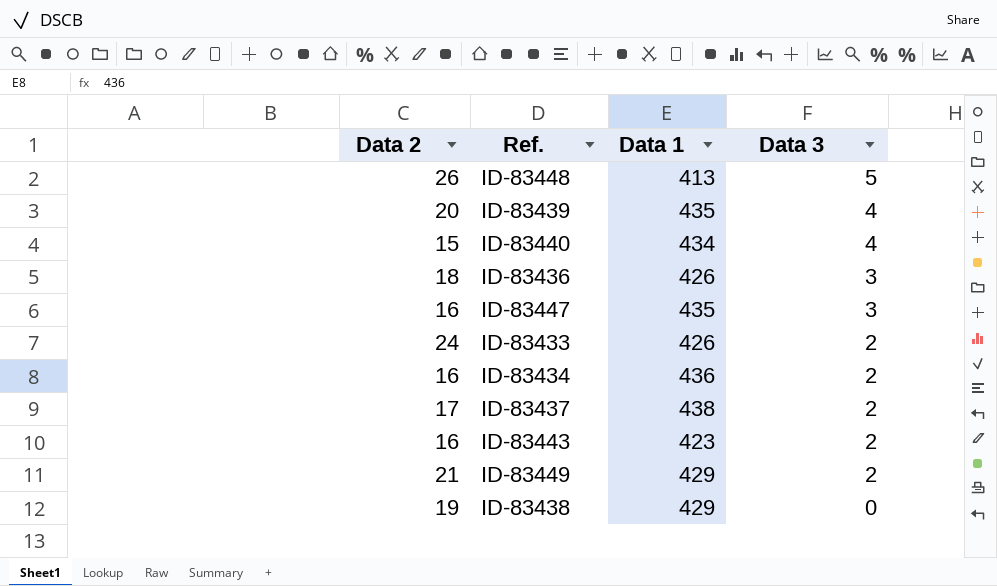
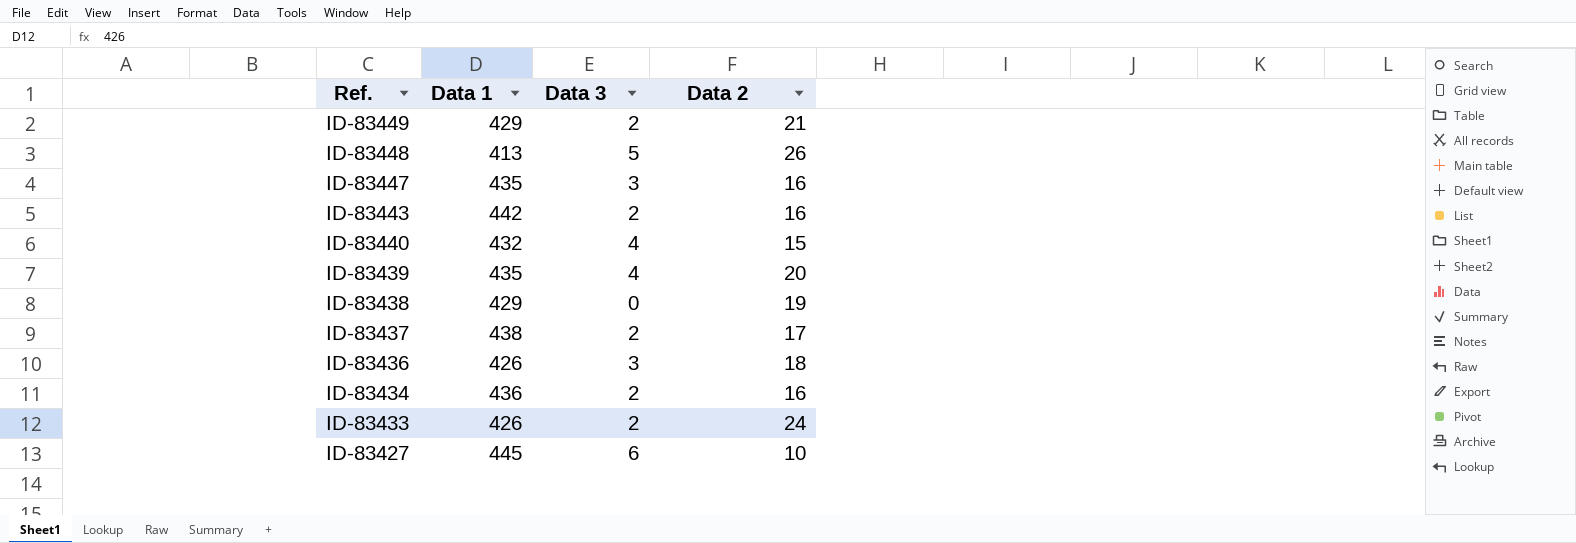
row order: Data 3 descending -> Ref. descending
column Data 2 | position: 1 -> 4
ID-83443 | Data 1: 423 -> 442
ID-83440 | Data 1: 434 -> 432
row ID-83427: none -> 445 | 6 | 10

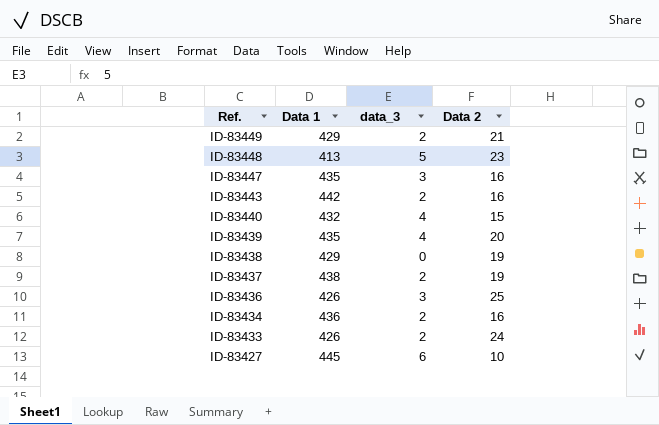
column name: Data 3 -> data_3
ID-83448 | Data 2: 26 -> 23
ID-83437 | Data 2: 17 -> 19
ID-83436 | Data 2: 18 -> 25

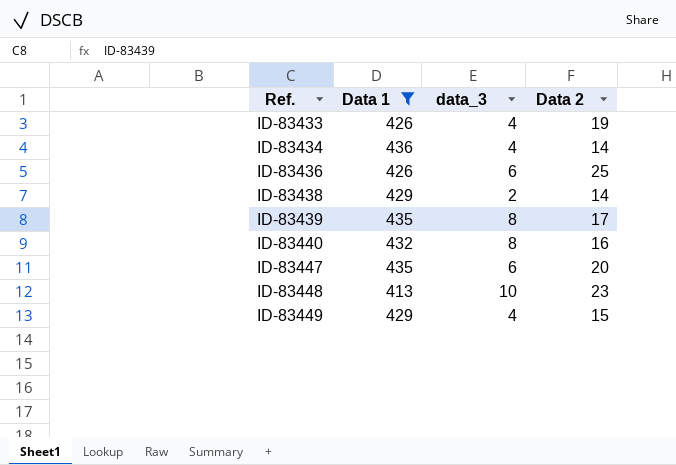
filter: none -> Data 1 <= 436
row order: Ref. descending -> Ref. ascending
ID-83433 | data_3: 2 -> 4
ID-83433 | Data 2: 24 -> 19
ID-83434 | data_3: 2 -> 4
ID-83434 | Data 2: 16 -> 14
ID-83436 | data_3: 3 -> 6
ID-83438 | data_3: 0 -> 2
ID-83438 | Data 2: 19 -> 14
ID-83439 | data_3: 4 -> 8
ID-83439 | Data 2: 20 -> 17
ID-83440 | data_3: 4 -> 8
ID-83440 | Data 2: 15 -> 16
ID-83447 | data_3: 3 -> 6
ID-83447 | Data 2: 16 -> 20
ID-83448 | data_3: 5 -> 10
ID-83449 | data_3: 2 -> 4
ID-83449 | Data 2: 21 -> 15

